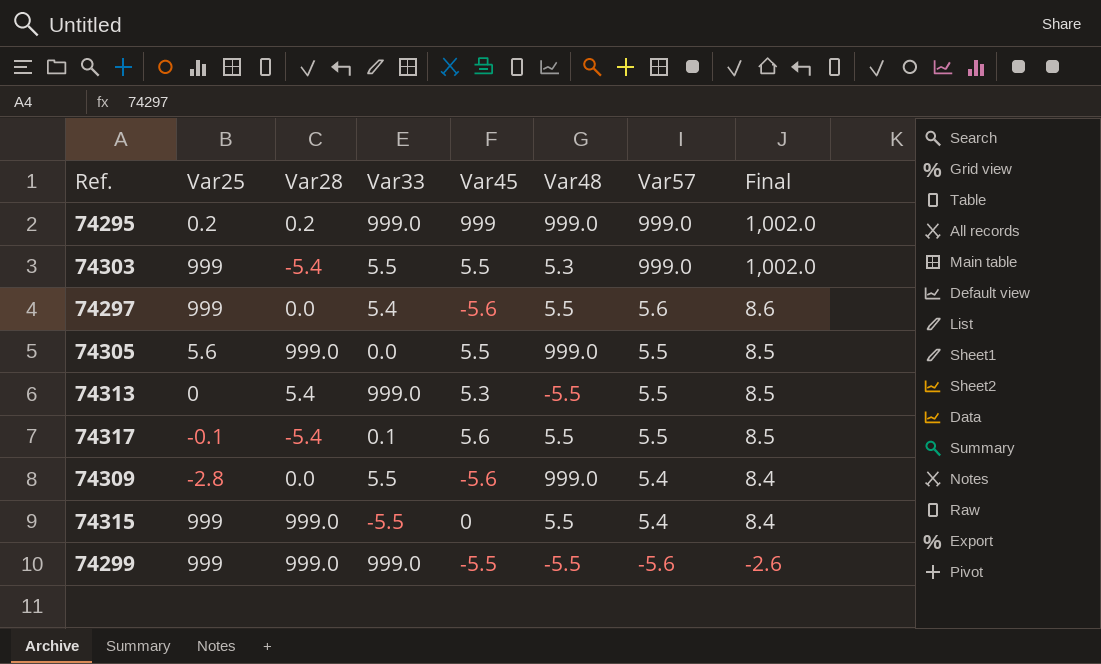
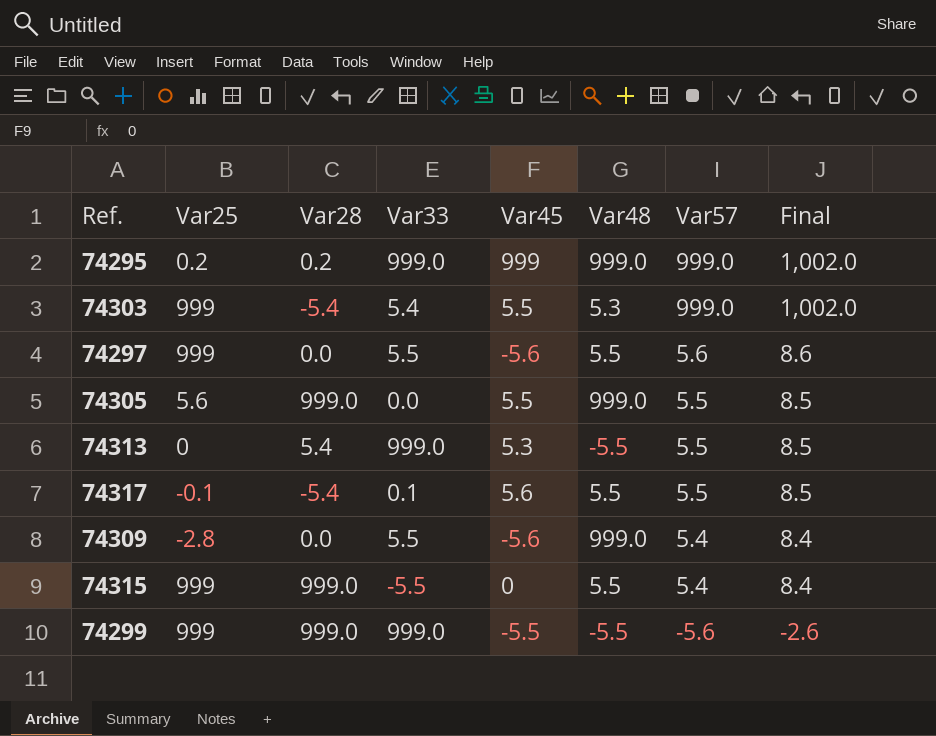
74303 | Var33: 5.5 -> 5.4
74297 | Var33: 5.4 -> 5.5

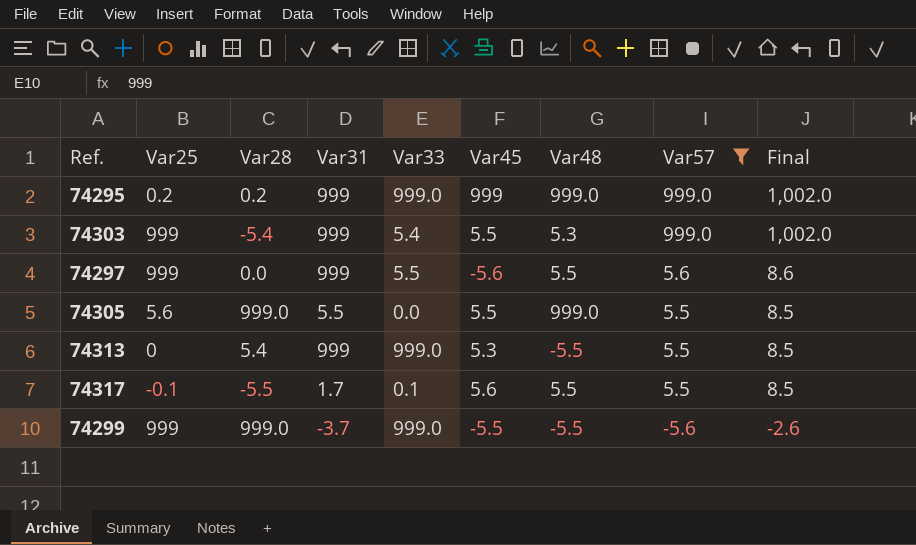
filter: none -> Var57 != 5.4
column Var31 | position: none -> 4
74317 | Var28: -5.4 -> -5.5

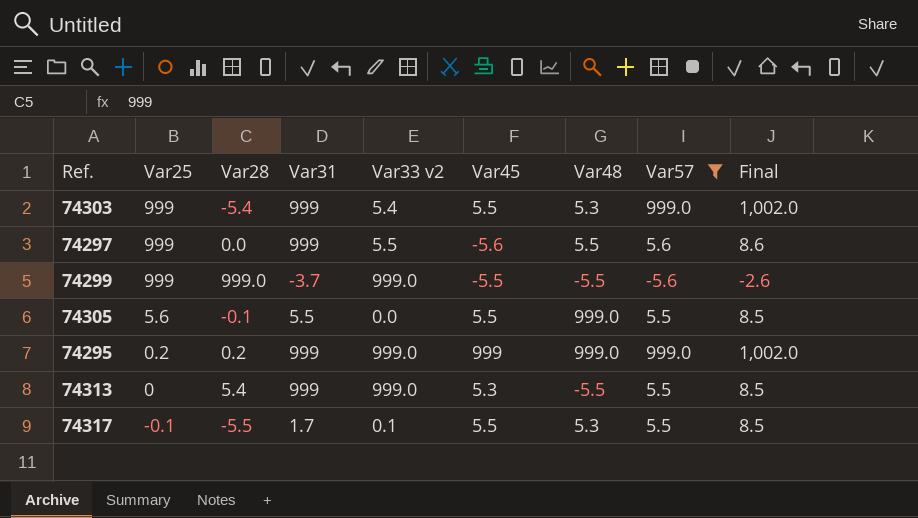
row order: Var57 descending -> Var25 descending
column name: Var33 -> Var33 v2
74305 | Var28: 999.0 -> -0.1
74317 | Var45: 5.6 -> 5.5
74317 | Var48: 5.5 -> 5.3

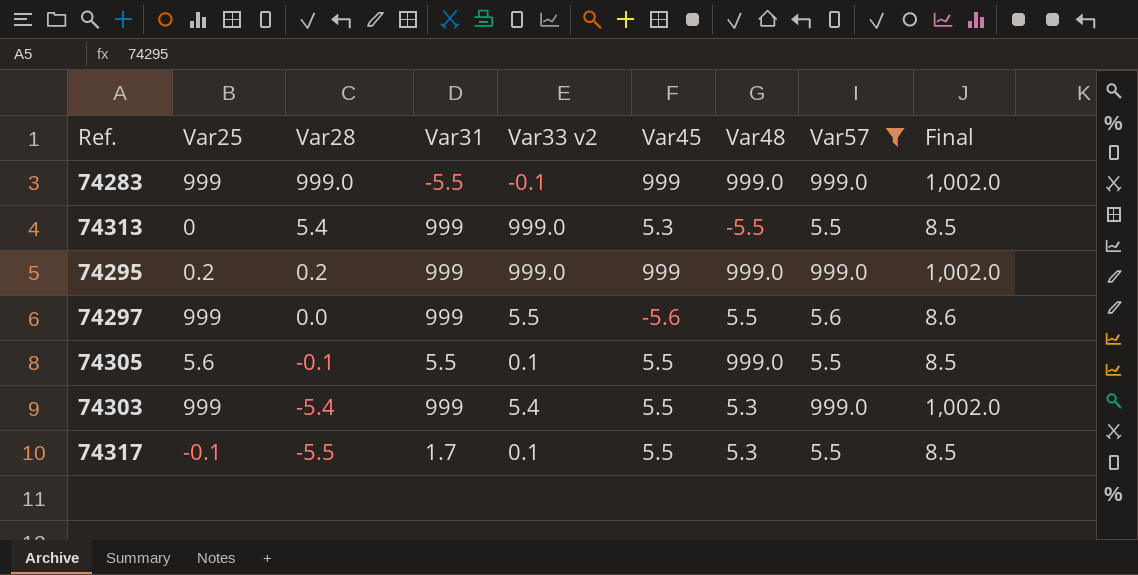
row order: Var25 descending -> Var28 descending
row 74299: 999 | 999.0 | -3.7 | 999.0 | -5.5 | -5.5 | -5.6 | -2.6 -> none
row 74283: none -> 999 | 999.0 | -5.5 | -0.1 | 999 | 999.0 | 999.0 | 1,002.0
74305 | Var33 v2: 0.0 -> 0.1

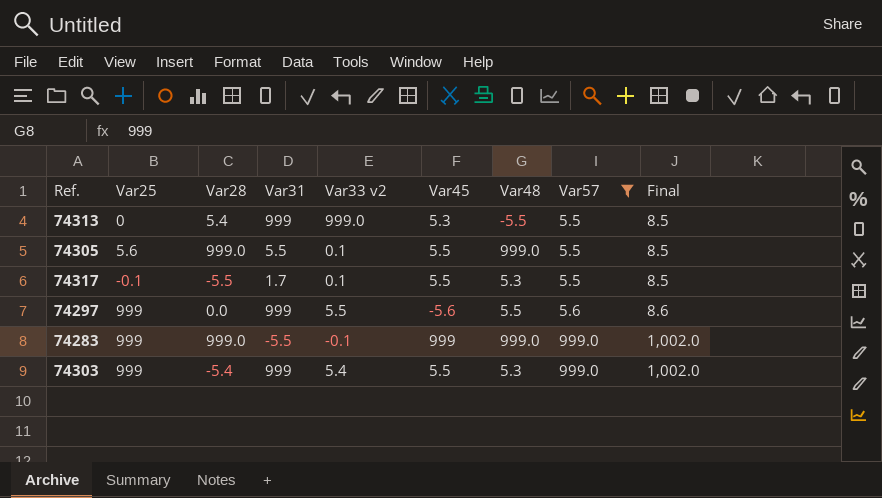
row order: Var28 descending -> Var57 ascending
row 74295: 0.2 | 0.2 | 999 | 999.0 | 999 | 999.0 | 999.0 | 1,002.0 -> none
74305 | Var28: -0.1 -> 999.0

